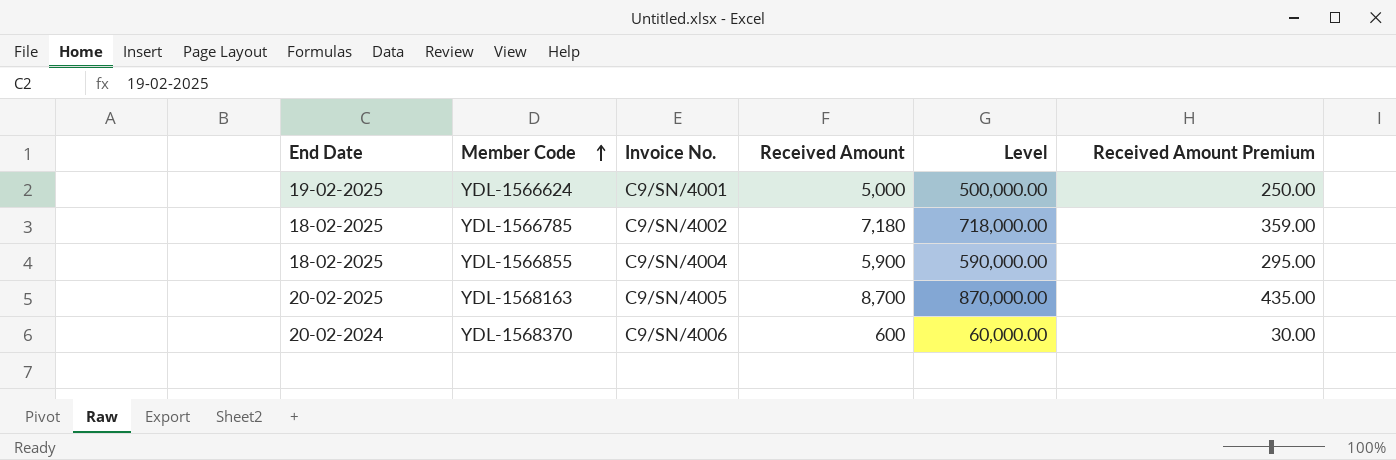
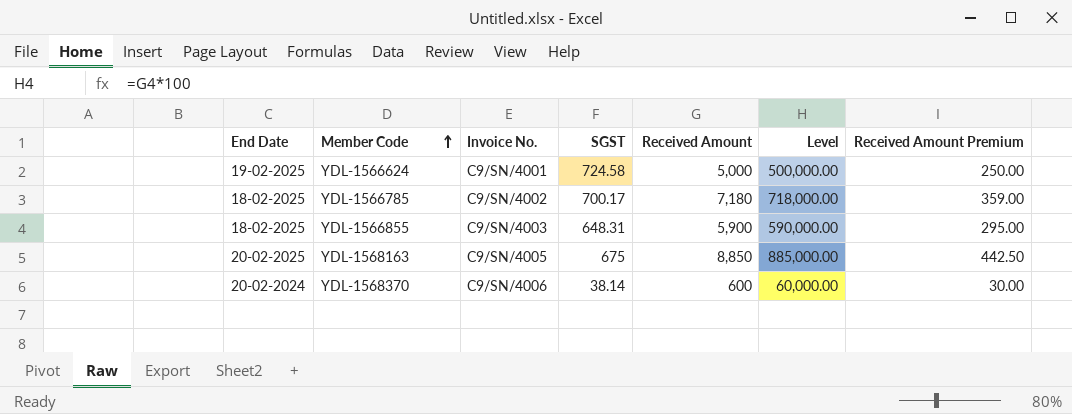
column SGST | position: none -> 4
YDL-1566855 | Invoice No.: C9/SN/4004 -> C9/SN/4003
YDL-1568163 | Received Amount: 8,700 -> 8,850
YDL-1568163 | Level: 870,000.00 -> 885,000.00
YDL-1568163 | Received Amount Premium: 435.00 -> 442.50

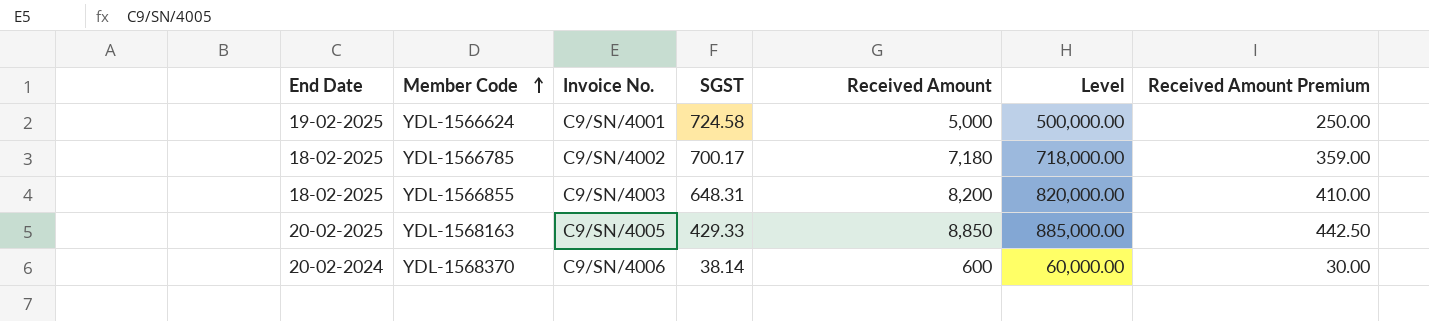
YDL-1566855 | Received Amount: 5,900 -> 8,200
YDL-1566855 | Level: 590,000.00 -> 820,000.00
YDL-1566855 | Received Amount Premium: 295.00 -> 410.00
YDL-1568163 | SGST: 675 -> 429.33

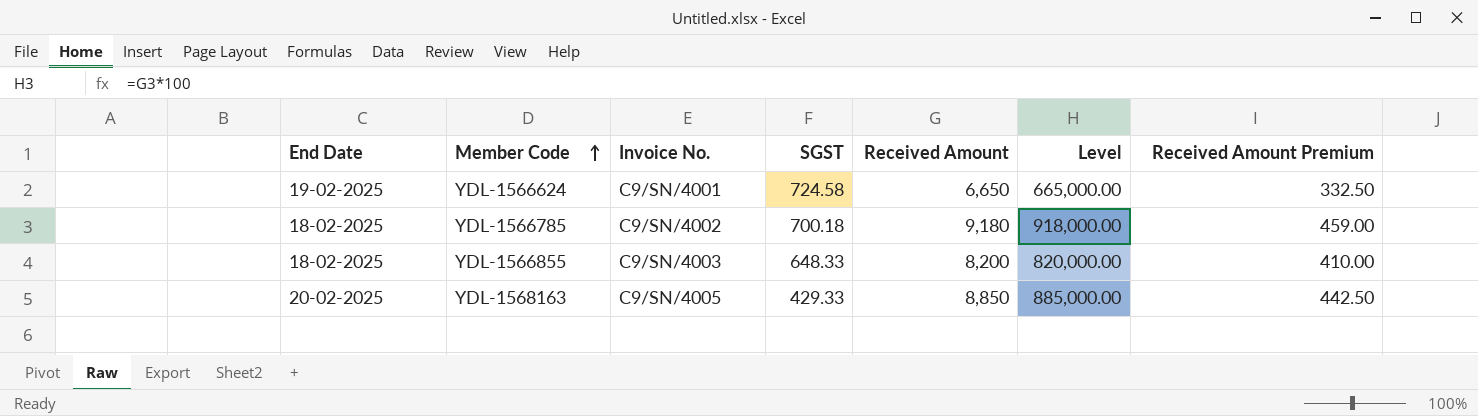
row YDL-1568370: 20-02-2024 | C9/SN/4006 | 38.14 | 600 | 60,000.00 | 30.00 -> none
YDL-1566624 | Received Amount: 5,000 -> 6,650
YDL-1566624 | Level: 500,000.00 -> 665,000.00
YDL-1566624 | Received Amount Premium: 250.00 -> 332.50
YDL-1566785 | SGST: 700.17 -> 700.18
YDL-1566785 | Received Amount: 7,180 -> 9,180
YDL-1566785 | Level: 718,000.00 -> 918,000.00
YDL-1566785 | Received Amount Premium: 359.00 -> 459.00
YDL-1566855 | SGST: 648.31 -> 648.33

